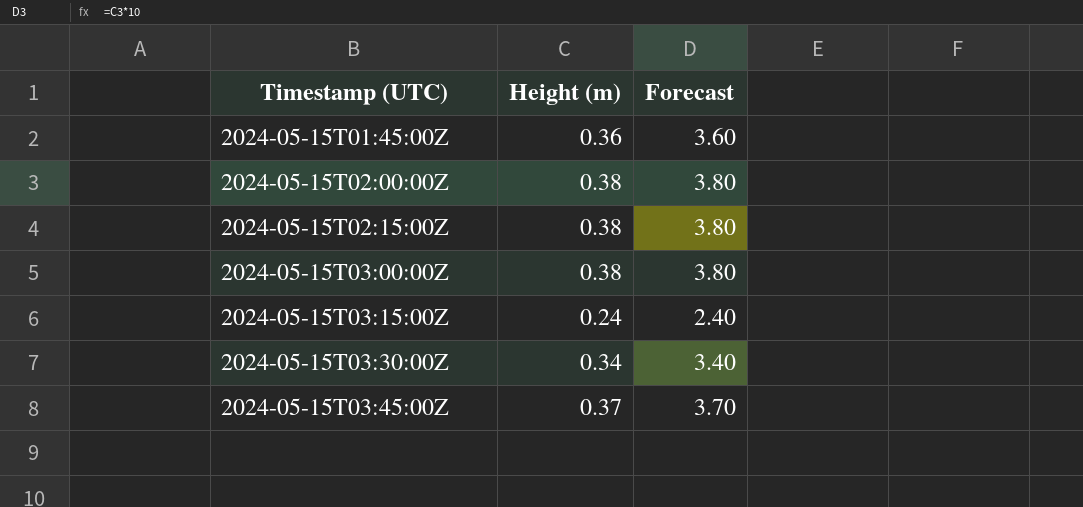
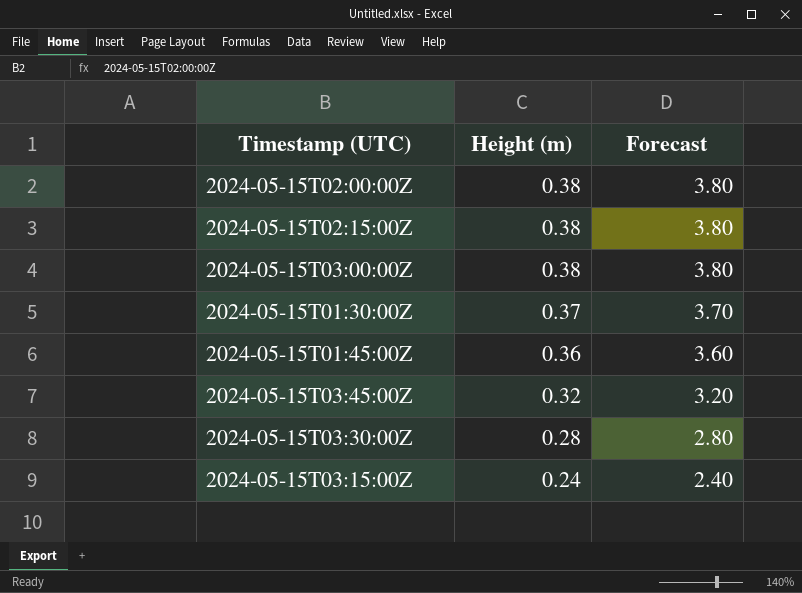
row order: Timestamp (UTC) ascending -> Height (m) descending
row 2024-05-15T01:30:00Z: none -> 0.37 | 3.70
2024-05-15T03:45:00Z | Height (m): 0.37 -> 0.32
2024-05-15T03:45:00Z | Forecast: 3.70 -> 3.20
2024-05-15T03:30:00Z | Height (m): 0.34 -> 0.28
2024-05-15T03:30:00Z | Forecast: 3.40 -> 2.80

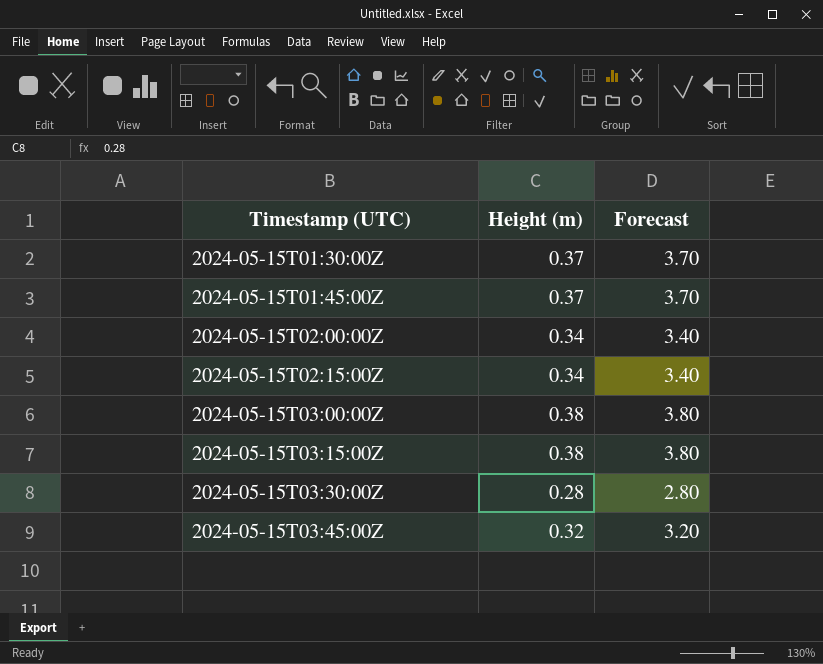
row order: Height (m) descending -> Timestamp (UTC) ascending
2024-05-15T01:45:00Z | Height (m): 0.36 -> 0.37
2024-05-15T01:45:00Z | Forecast: 3.60 -> 3.70
2024-05-15T02:00:00Z | Height (m): 0.38 -> 0.34
2024-05-15T02:00:00Z | Forecast: 3.80 -> 3.40
2024-05-15T02:15:00Z | Height (m): 0.38 -> 0.34
2024-05-15T02:15:00Z | Forecast: 3.80 -> 3.40
2024-05-15T03:15:00Z | Height (m): 0.24 -> 0.38
2024-05-15T03:15:00Z | Forecast: 2.40 -> 3.80

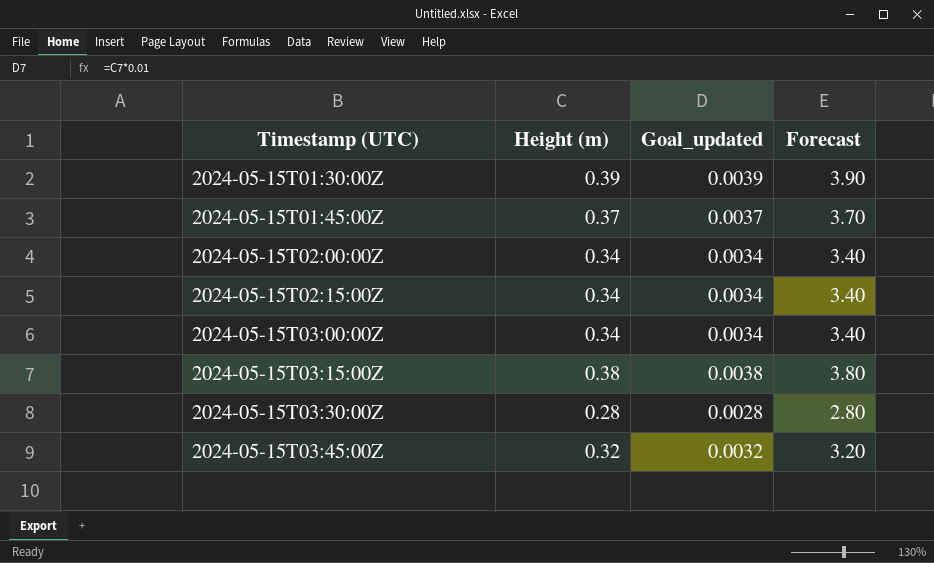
column Goal_updated | formula: none -> [Height (m)] * 0.01
2024-05-15T01:30:00Z | Height (m): 0.37 -> 0.39
2024-05-15T01:30:00Z | Forecast: 3.70 -> 3.90
2024-05-15T03:00:00Z | Height (m): 0.38 -> 0.34
2024-05-15T03:00:00Z | Forecast: 3.80 -> 3.40

